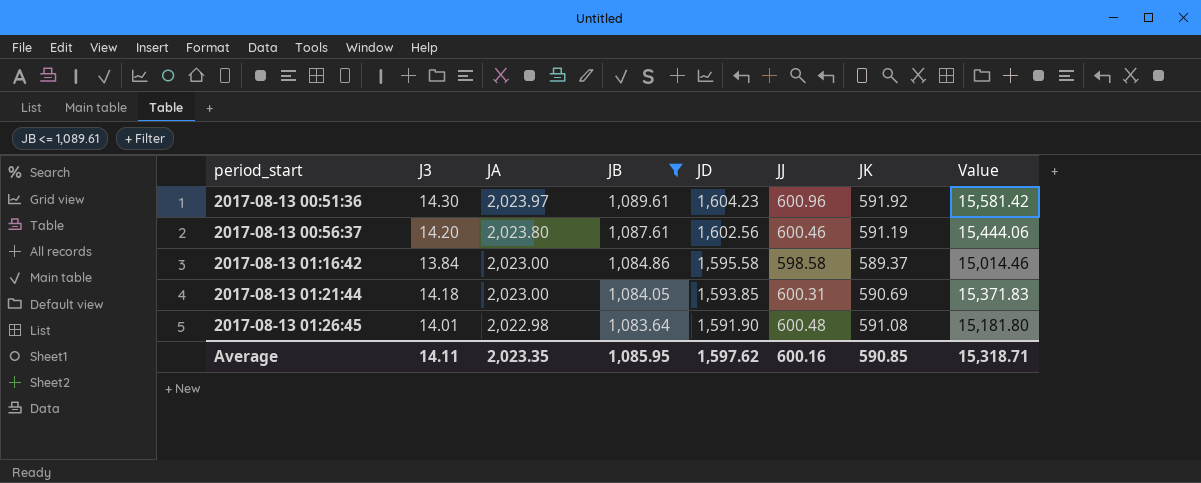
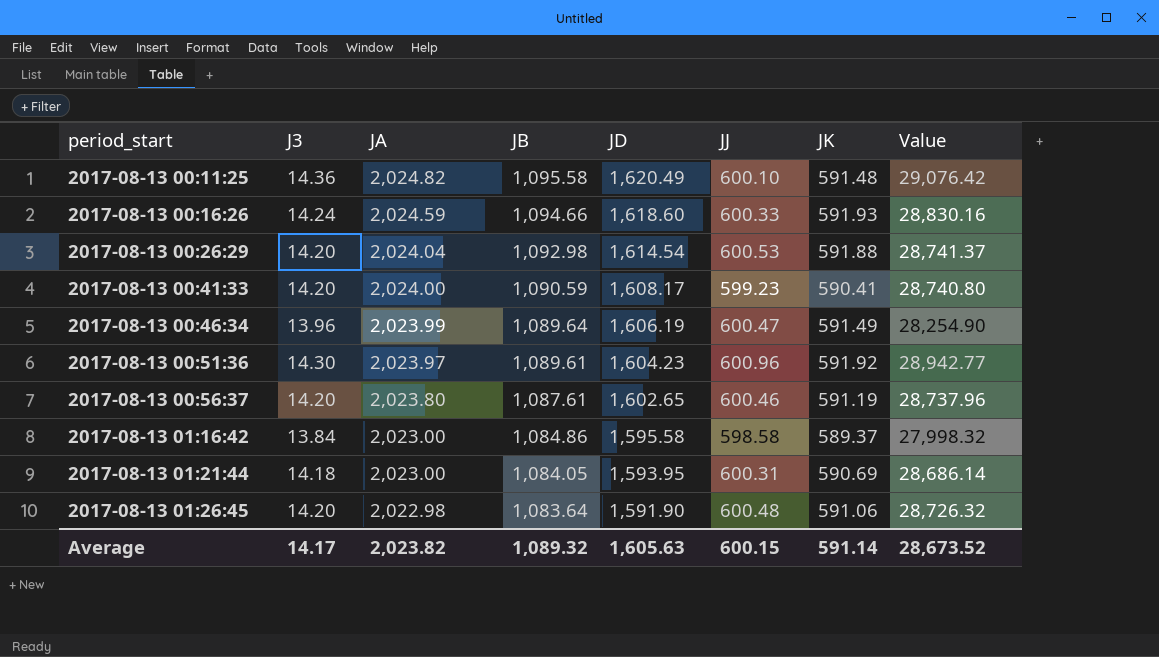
filter: JB <= 1,089.61 -> none
column Value | formula: [J3] * [JB] -> [J3] * [JA]
2017-08-13 00:56:37 | JD: 1,602.56 -> 1,602.65
2017-08-13 01:21:44 | JD: 1,593.85 -> 1,593.95
2017-08-13 01:26:45 | J3: 14.01 -> 14.20
2017-08-13 01:26:45 | JK: 591.08 -> 591.06
Average | J3: 14.11 -> 14.17
Average | JA: 2,023.35 -> 2,023.82
Average | JB: 1,085.95 -> 1,089.32
Average | JD: 1,597.62 -> 1,605.63
Average | JJ: 600.16 -> 600.15
Average | JK: 590.85 -> 591.14
Average | Value: 15,318.71 -> 28,673.52

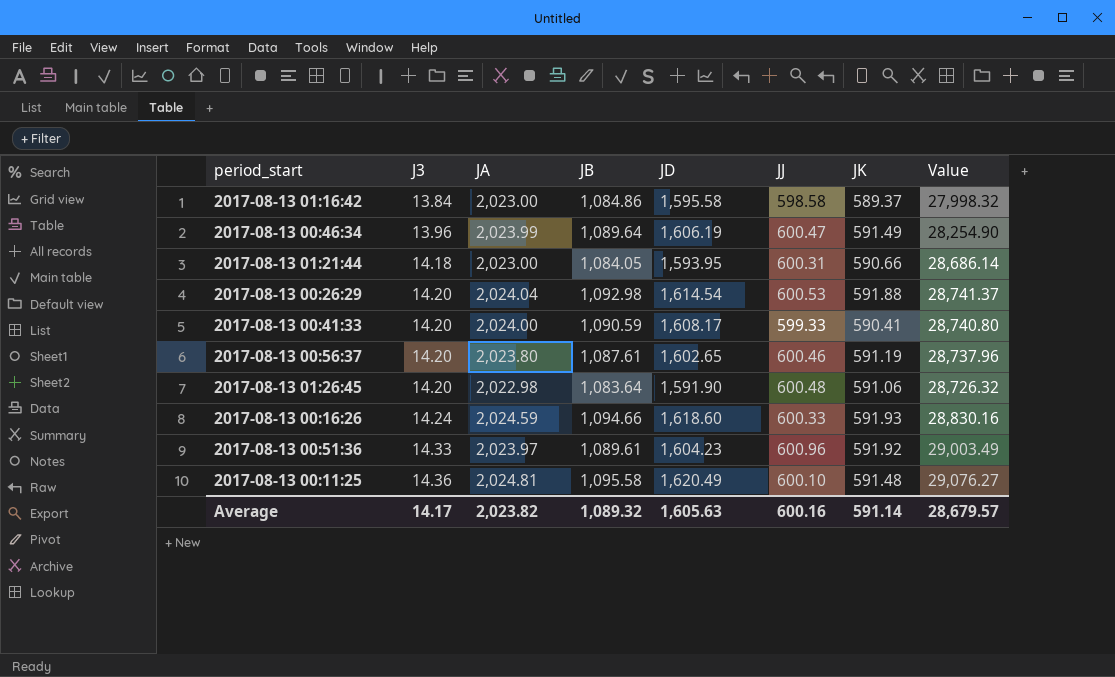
row order: period_start ascending -> J3 ascending
2017-08-13 01:21:44 | JK: 590.69 -> 590.66
2017-08-13 00:41:33 | JJ: 599.23 -> 599.33
2017-08-13 00:51:36 | J3: 14.30 -> 14.33
2017-08-13 00:51:36 | Value: 28,942.77 -> 29,003.49
2017-08-13 00:11:25 | JA: 2,024.82 -> 2,024.81
2017-08-13 00:11:25 | Value: 29,076.42 -> 29,076.27
Average | JJ: 600.15 -> 600.16
Average | Value: 28,673.52 -> 28,679.57

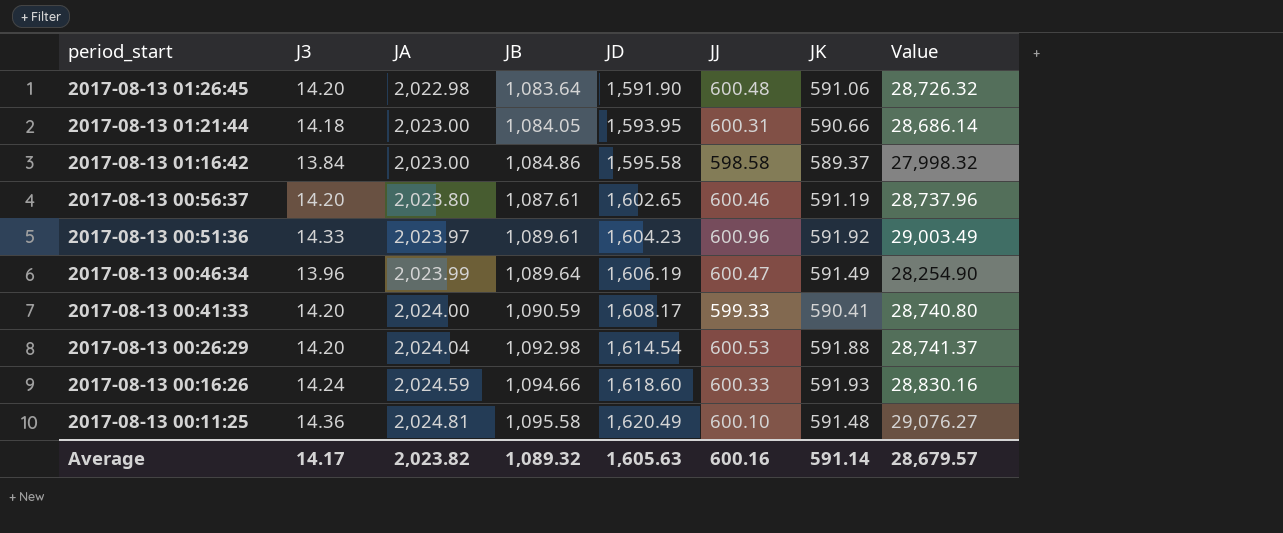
row order: J3 ascending -> period_start descending

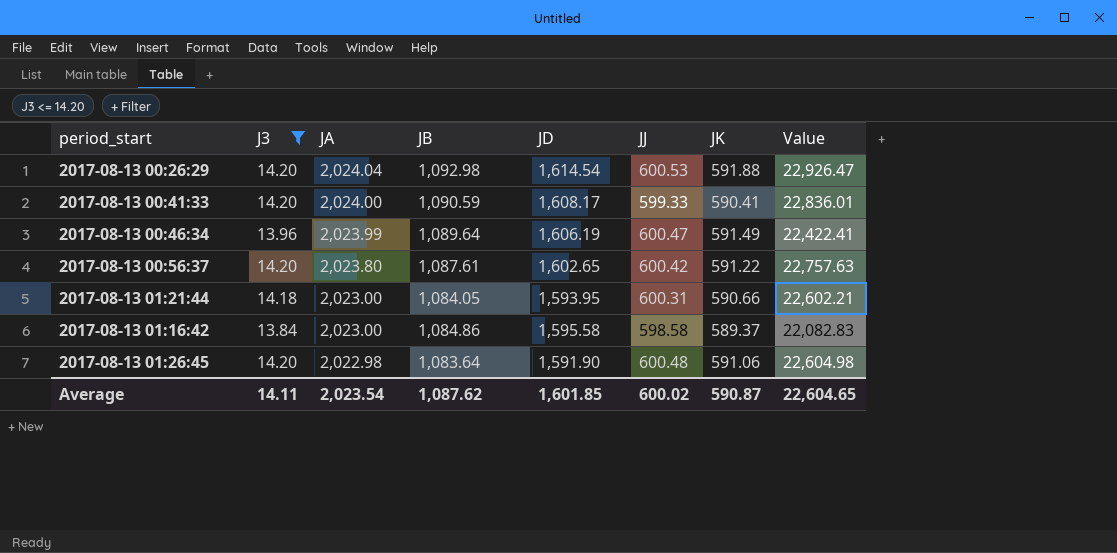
filter: none -> J3 <= 14.20
row order: period_start descending -> JA descending
column Value | formula: [J3] * [JA] -> [J3] * [JD]
2017-08-13 00:56:37 | JJ: 600.46 -> 600.42
2017-08-13 00:56:37 | JK: 591.19 -> 591.22
Average | J3: 14.17 -> 14.11
Average | JA: 2,023.82 -> 2,023.54
Average | JB: 1,089.32 -> 1,087.62
Average | JD: 1,605.63 -> 1,601.85
Average | JJ: 600.16 -> 600.02
Average | JK: 591.14 -> 590.87
Average | Value: 28,679.57 -> 22,604.65

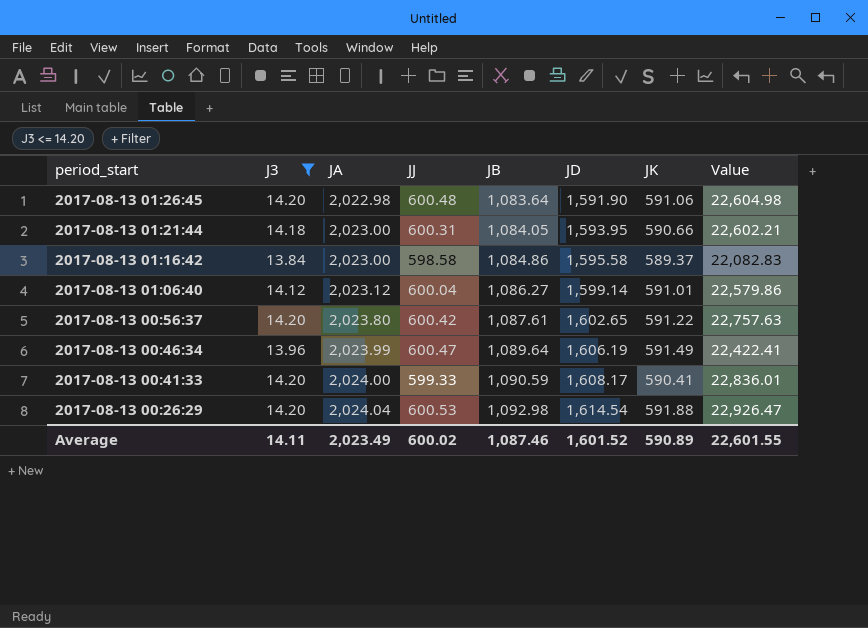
row order: JA descending -> period_start descending
column JJ | position: 6 -> 4
row 2017-08-13 01:06:40: none -> 14.12 | 2,023.12 | 600.04 | 1,086.27 | 1,599.14 | 591.01 | 22,579.86
Average | JA: 2,023.54 -> 2,023.49
Average | JB: 1,087.62 -> 1,087.46
Average | JD: 1,601.85 -> 1,601.52
Average | JK: 590.87 -> 590.89
Average | Value: 22,604.65 -> 22,601.55

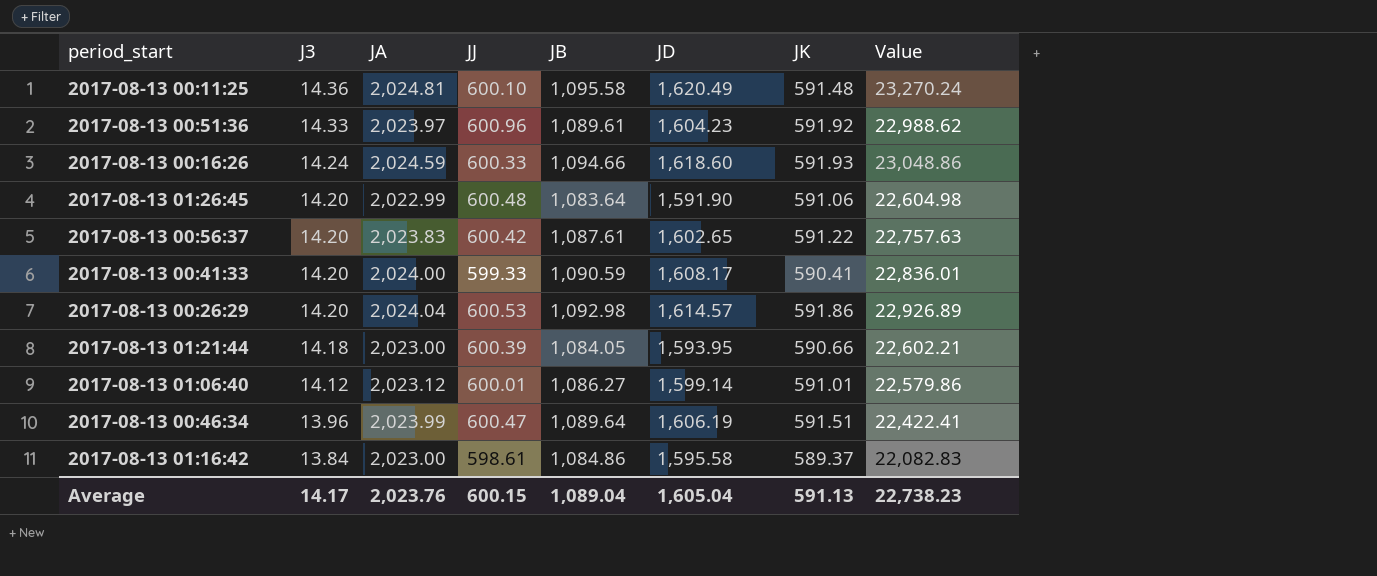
filter: J3 <= 14.20 -> none
row order: period_start descending -> J3 descending
2017-08-13 01:26:45 | JA: 2,022.98 -> 2,022.99
2017-08-13 00:56:37 | JA: 2,023.80 -> 2,023.83
2017-08-13 00:26:29 | JD: 1,614.54 -> 1,614.57
2017-08-13 00:26:29 | JK: 591.88 -> 591.86
2017-08-13 00:26:29 | Value: 22,926.47 -> 22,926.89
2017-08-13 01:21:44 | JJ: 600.31 -> 600.39
2017-08-13 01:06:40 | JJ: 600.04 -> 600.01
2017-08-13 00:46:34 | JK: 591.49 -> 591.51
2017-08-13 01:16:42 | JJ: 598.58 -> 598.61
Average | J3: 14.11 -> 14.17
Average | JA: 2,023.49 -> 2,023.76
Average | JJ: 600.02 -> 600.15
Average | JB: 1,087.46 -> 1,089.04
Average | JD: 1,601.52 -> 1,605.04
Average | JK: 590.89 -> 591.13
Average | Value: 22,601.55 -> 22,738.23

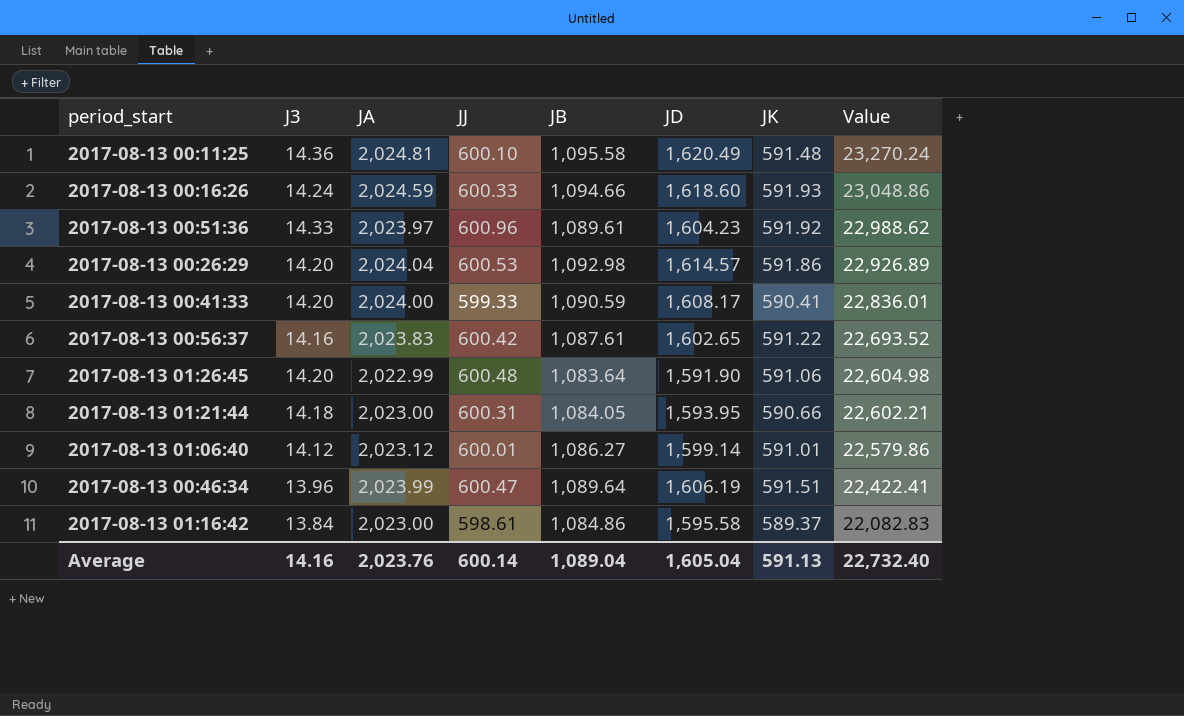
row order: J3 descending -> Value descending
2017-08-13 00:56:37 | J3: 14.20 -> 14.16
2017-08-13 00:56:37 | Value: 22,757.63 -> 22,693.52
2017-08-13 01:21:44 | JJ: 600.39 -> 600.31
Average | J3: 14.17 -> 14.16
Average | JJ: 600.15 -> 600.14
Average | Value: 22,738.23 -> 22,732.40

